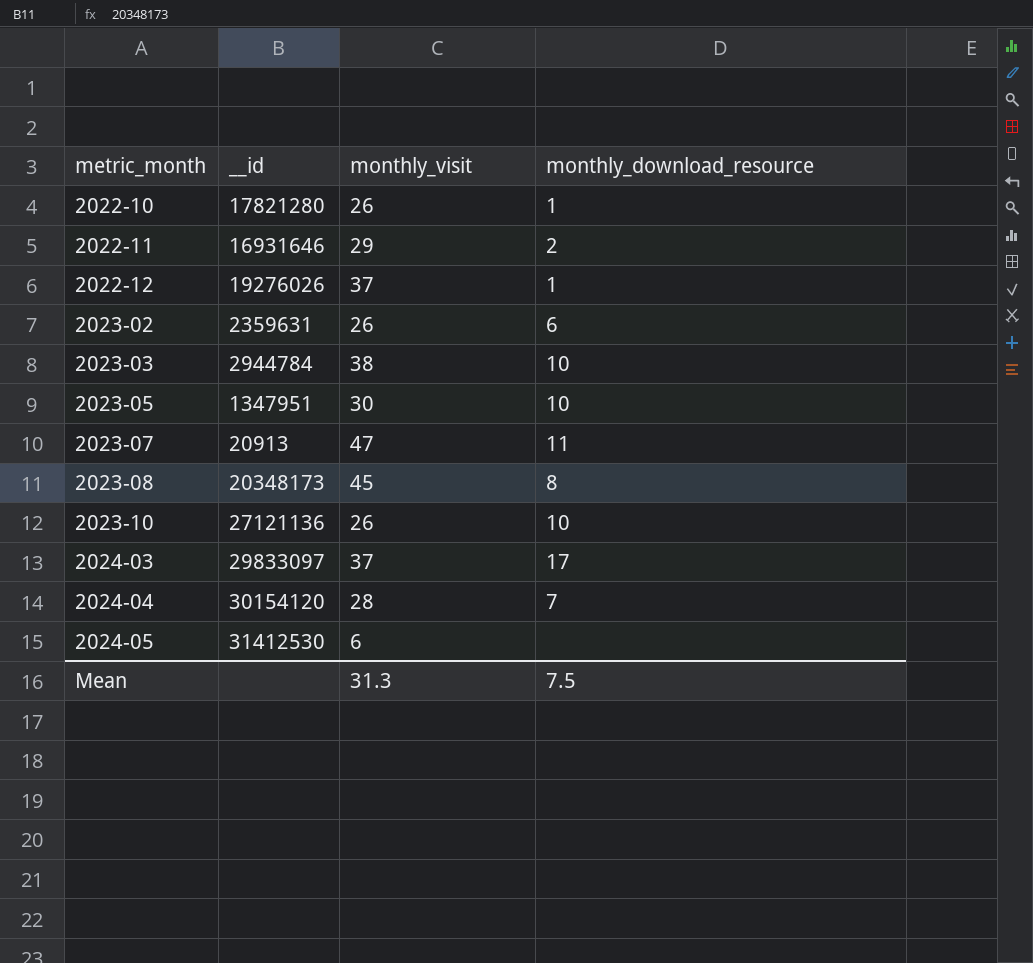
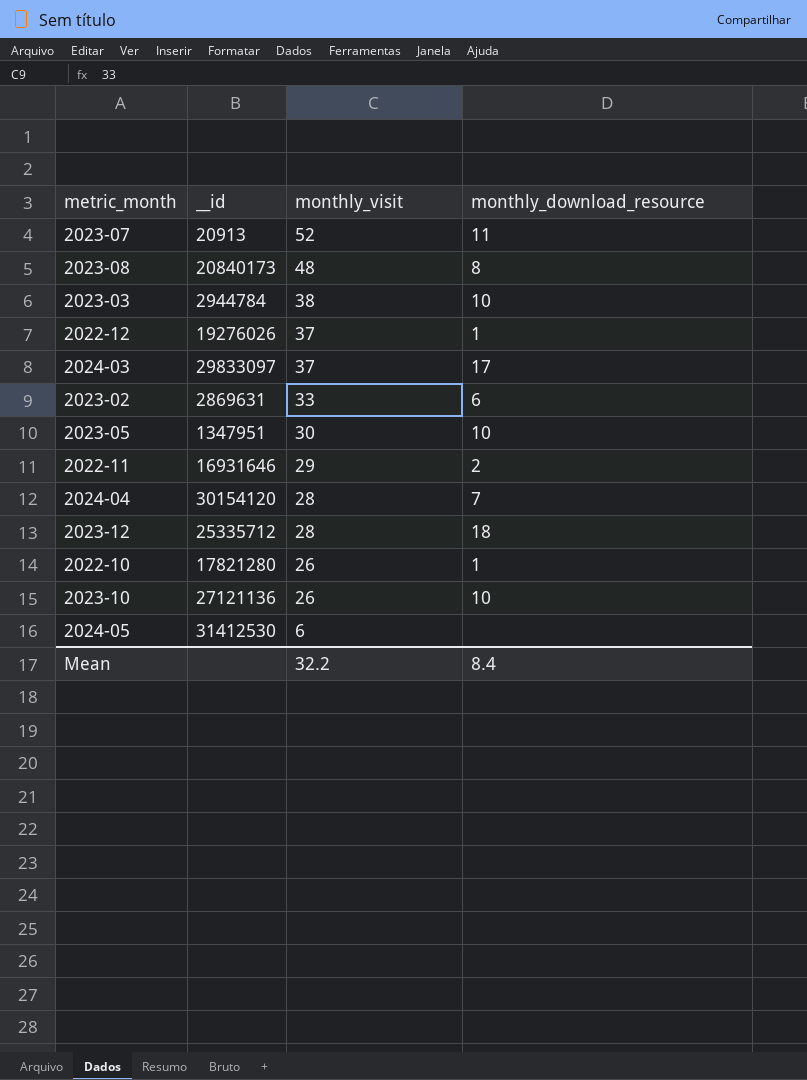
row order: metric_month ascending -> monthly_visit descending
2023-07 | monthly_visit: 47 -> 52
2023-08 | __id: 20348173 -> 20840173
2023-08 | monthly_visit: 45 -> 48
2023-02 | __id: 2359631 -> 2869631
2023-02 | monthly_visit: 26 -> 33
row 2023-12: none -> 25335712 | 28 | 18
Mean | monthly_visit: 31.3 -> 32.2
Mean | monthly_download_resource: 7.5 -> 8.4

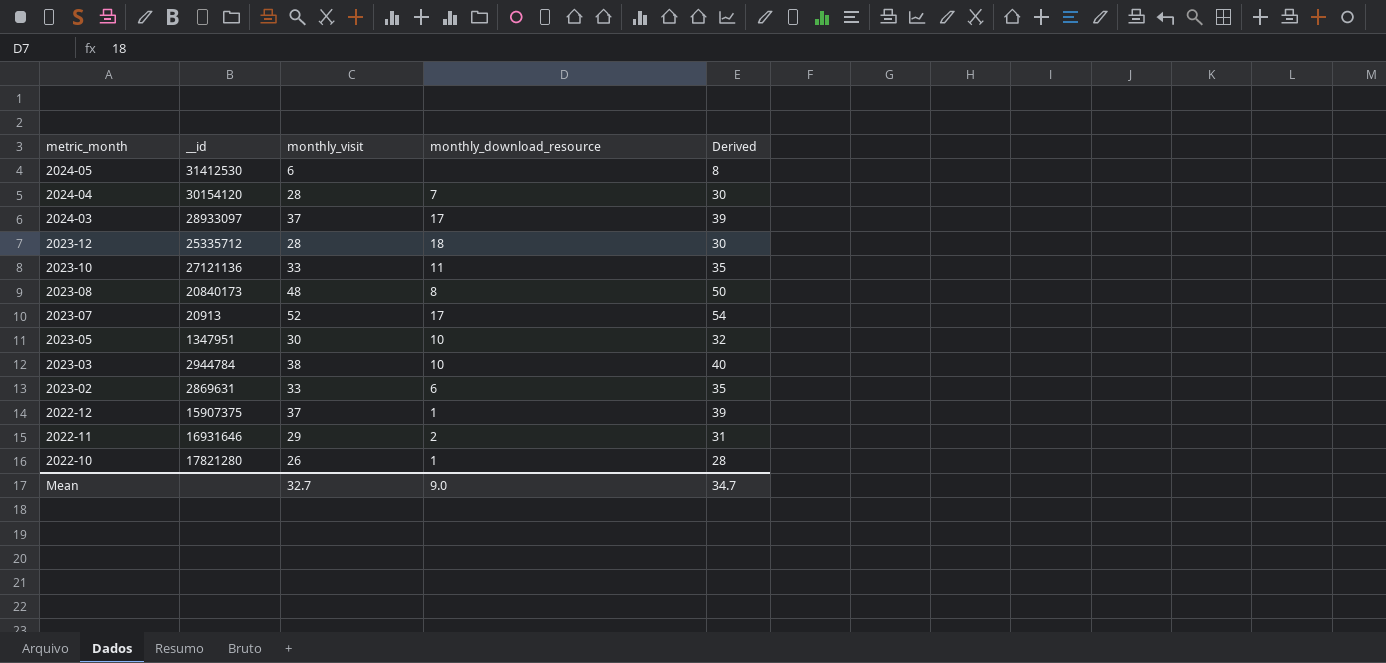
row order: monthly_visit descending -> metric_month descending
column Derived | formula: none -> [monthly_visit] + 2
2024-03 | __id: 29833097 -> 28933097
2023-10 | monthly_visit: 26 -> 33
2023-10 | monthly_download_resource: 10 -> 11
2023-07 | monthly_download_resource: 11 -> 17
2022-12 | __id: 19276026 -> 15907375
Mean | monthly_visit: 32.2 -> 32.7
Mean | monthly_download_resource: 8.4 -> 9.0

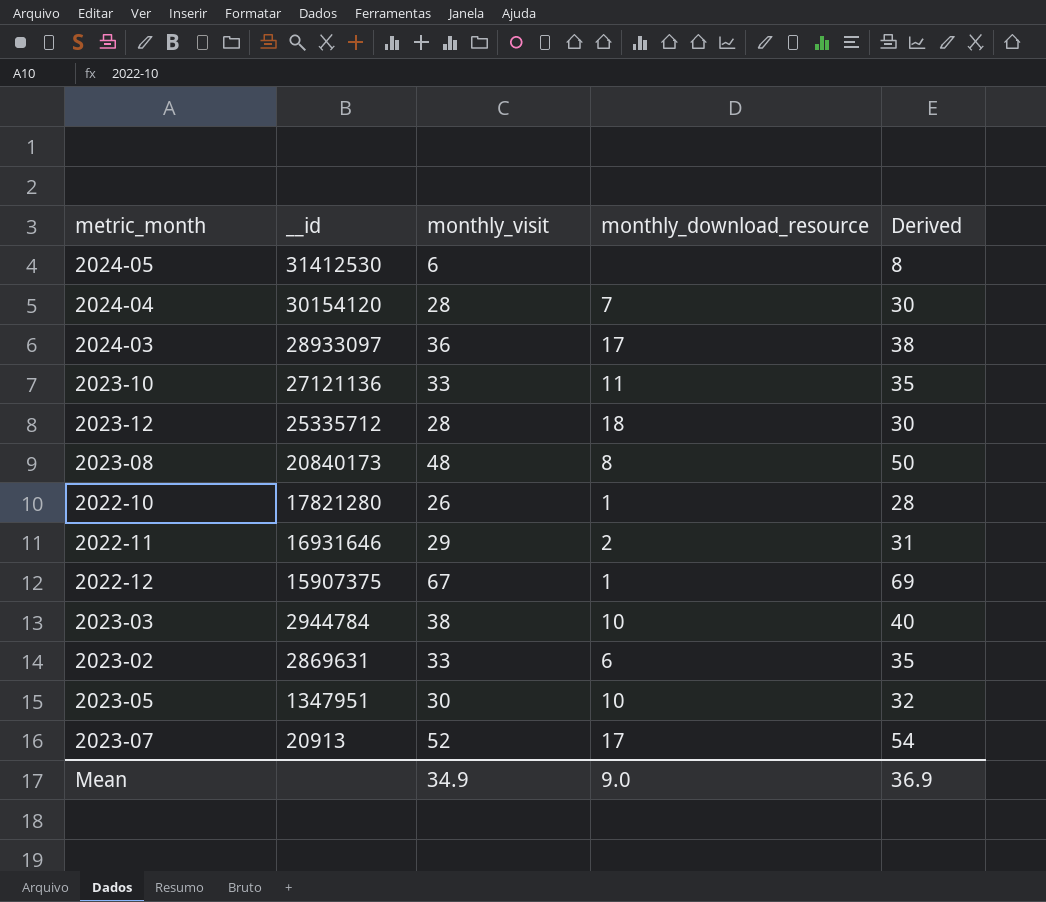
row order: metric_month descending -> __id descending
2024-03 | monthly_visit: 37 -> 36
2024-03 | Derived: 39 -> 38
2022-12 | monthly_visit: 37 -> 67
2022-12 | Derived: 39 -> 69
Mean | monthly_visit: 32.7 -> 34.9
Mean | Derived: 34.7 -> 36.9

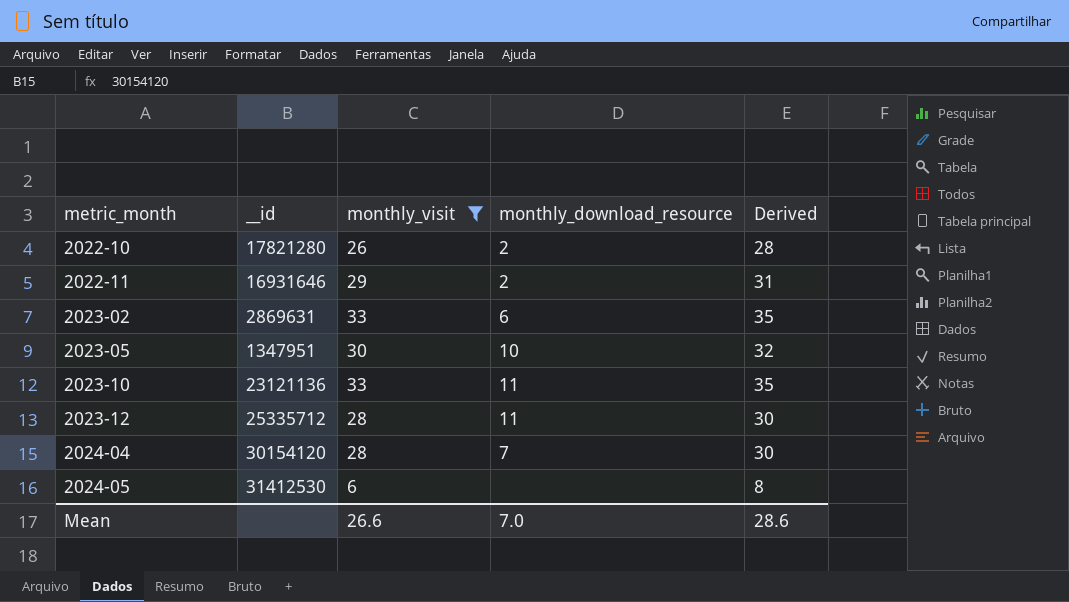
filter: none -> monthly_visit <= 33
row order: __id descending -> metric_month ascending
2022-10 | monthly_download_resource: 1 -> 2
2023-10 | __id: 27121136 -> 23121136
2023-12 | monthly_download_resource: 18 -> 11
Mean | monthly_visit: 34.9 -> 26.6
Mean | monthly_download_resource: 9.0 -> 7.0
Mean | Derived: 36.9 -> 28.6

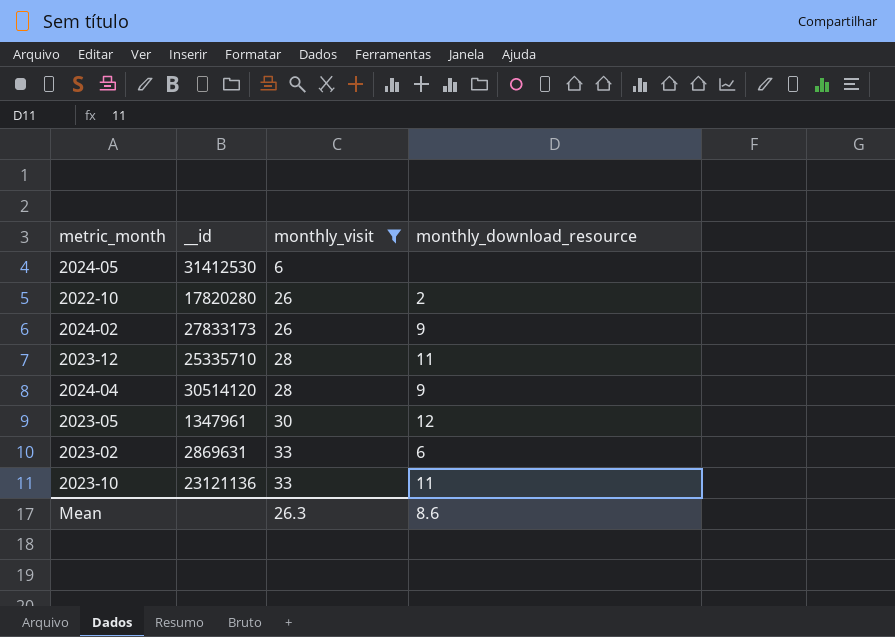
row order: metric_month ascending -> monthly_visit ascending
column Derived | formula: [monthly_visit] + 2 -> none
row 2022-11: 16931646 | 29 | 2 | 31 -> none
2022-10 | __id: 17821280 -> 17820280
row 2024-02: none -> 27833173 | 26 | 9
2023-12 | __id: 25335712 -> 25335710
2024-04 | __id: 30154120 -> 30514120
2024-04 | monthly_download_resource: 7 -> 9
2023-05 | __id: 1347951 -> 1347961
2023-05 | monthly_download_resource: 10 -> 12
Mean | monthly_visit: 26.6 -> 26.3
Mean | monthly_download_resource: 7.0 -> 8.6

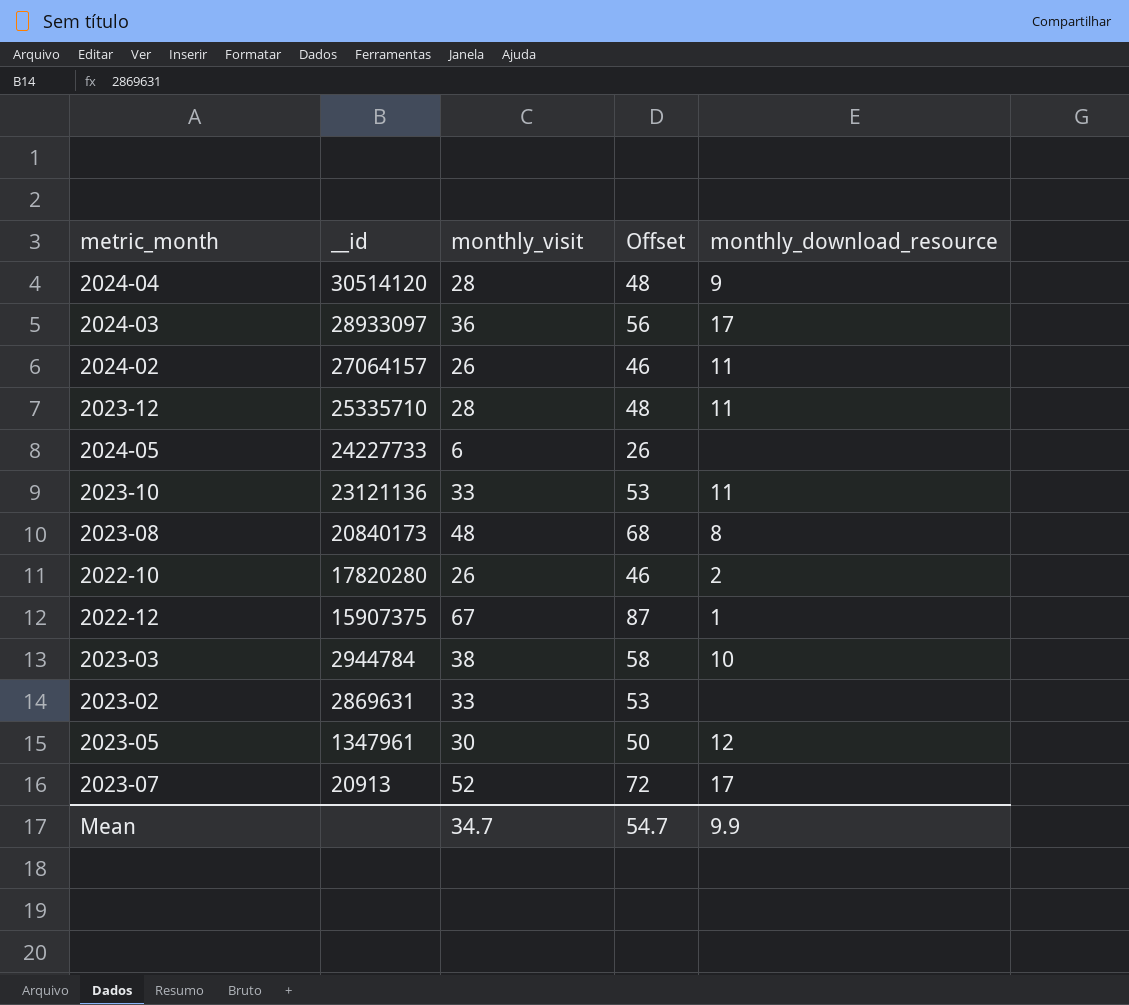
filter: monthly_visit <= 33 -> none
row order: monthly_visit ascending -> __id descending
column Offset | formula: none -> [monthly_visit] + 20
2024-02 | __id: 27833173 -> 27064157
2024-02 | monthly_download_resource: 9 -> 11
2024-05 | __id: 31412530 -> 24227733
2023-02 | monthly_download_resource: 6 -> none
Mean | monthly_visit: 26.3 -> 34.7
Mean | monthly_download_resource: 8.6 -> 9.9

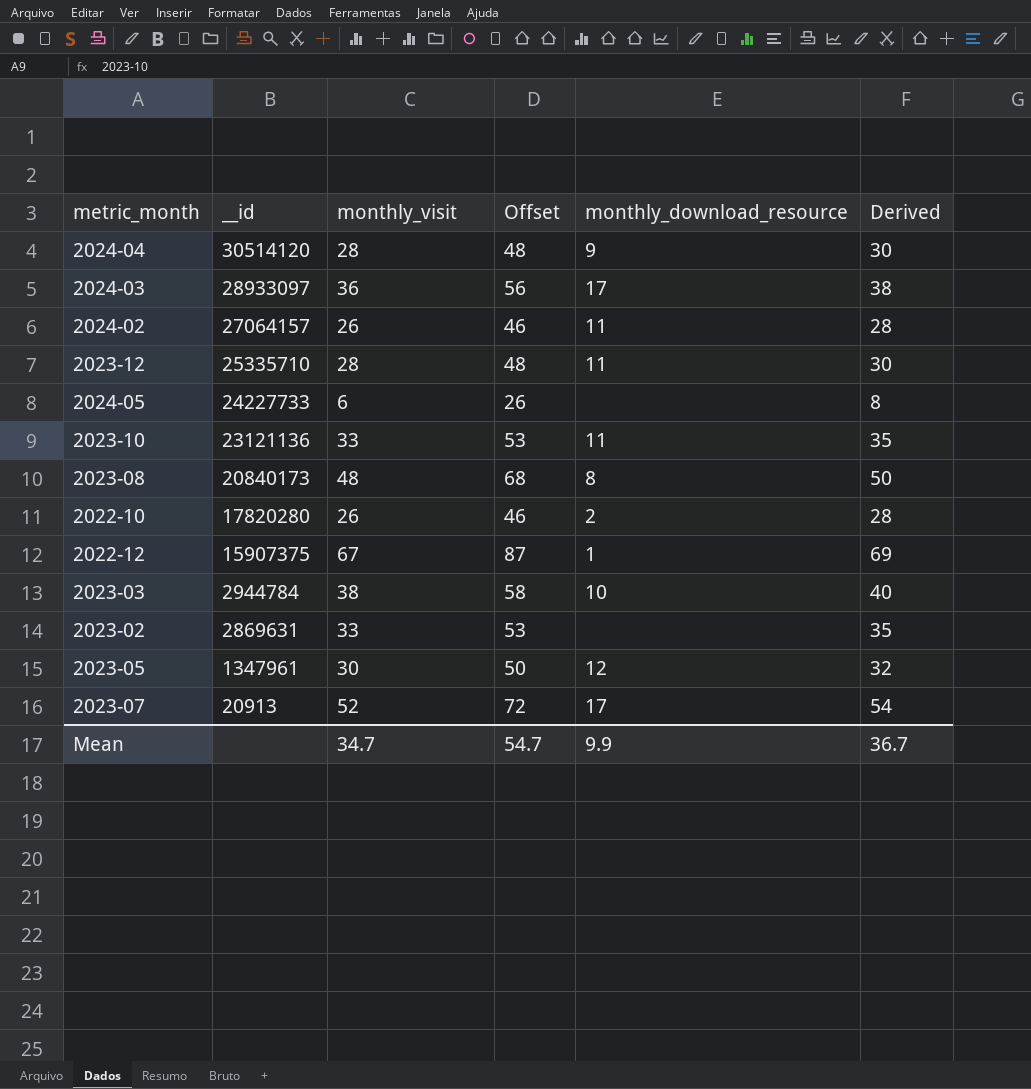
column Derived | formula: none -> [monthly_visit] + 2

